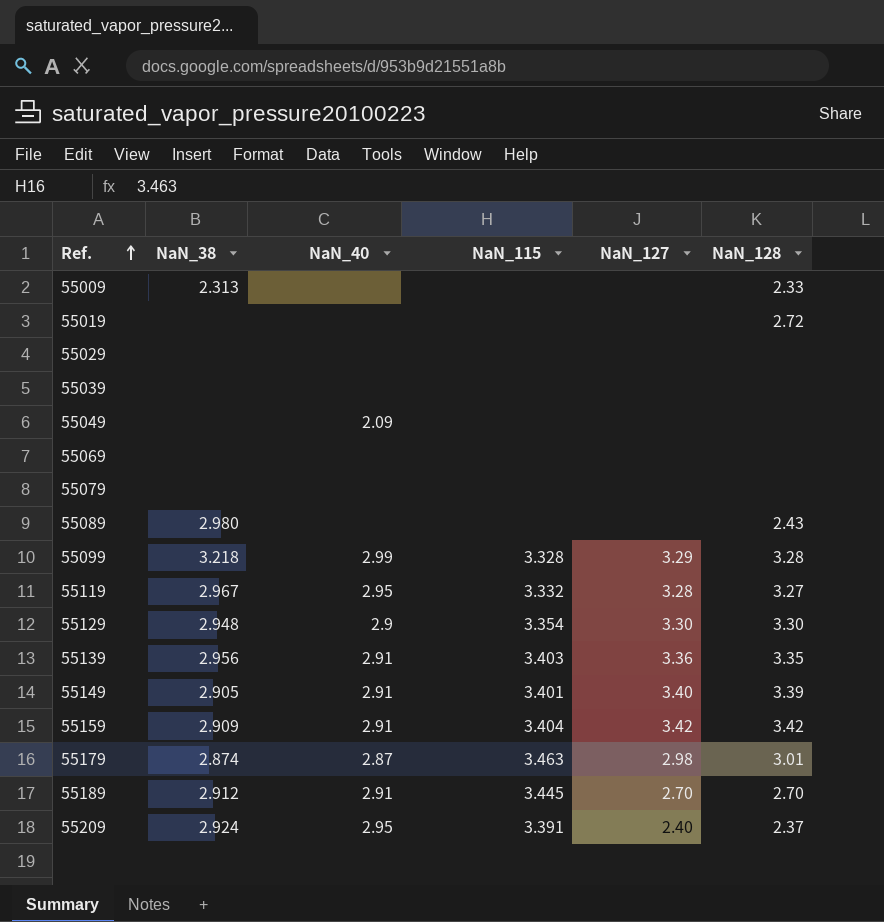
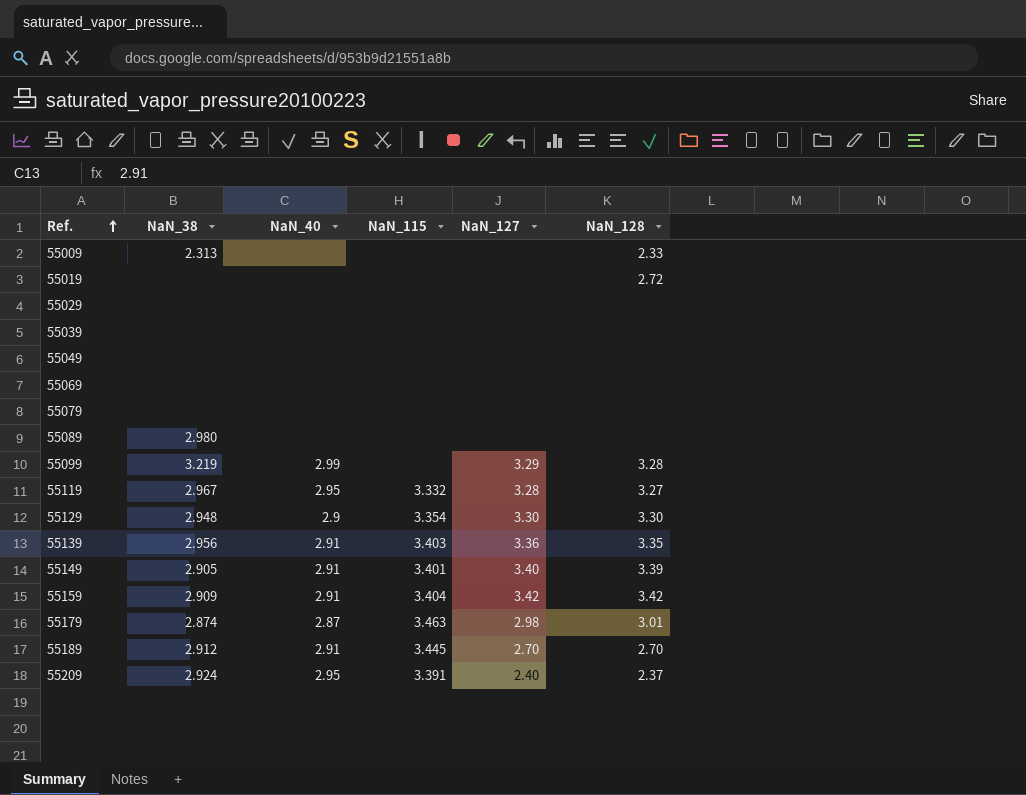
55049 | NaN_40: 2.09 -> none
55089 | NaN_128: 2.43 -> none
55099 | NaN_38: 3.218 -> 3.219
55099 | NaN_115: 3.328 -> none

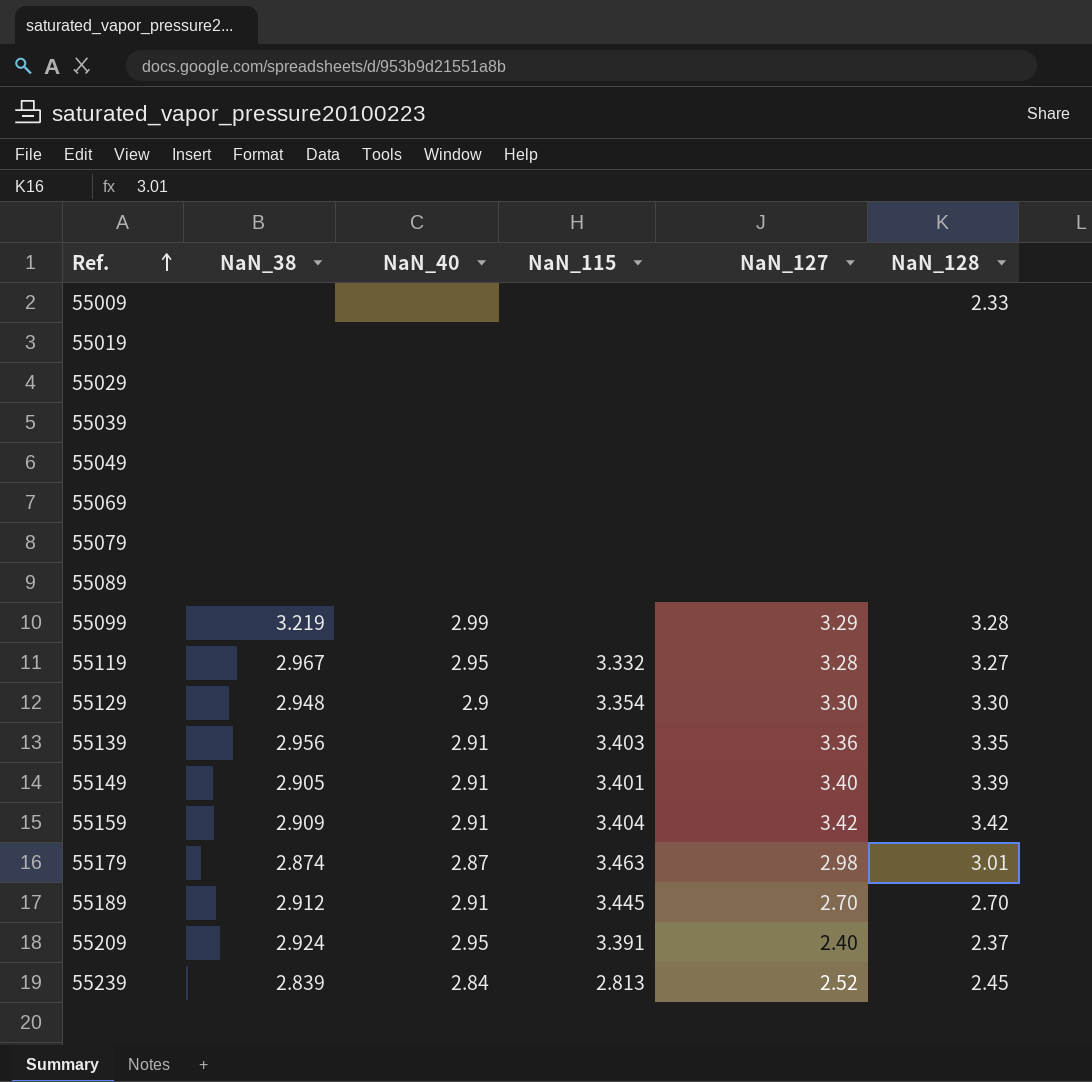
55009 | NaN_38: 2.313 -> none
55019 | NaN_128: 2.72 -> none
55089 | NaN_38: 2.980 -> none
row 55239: none -> 2.839 | 2.84 | 2.813 | 2.52 | 2.45

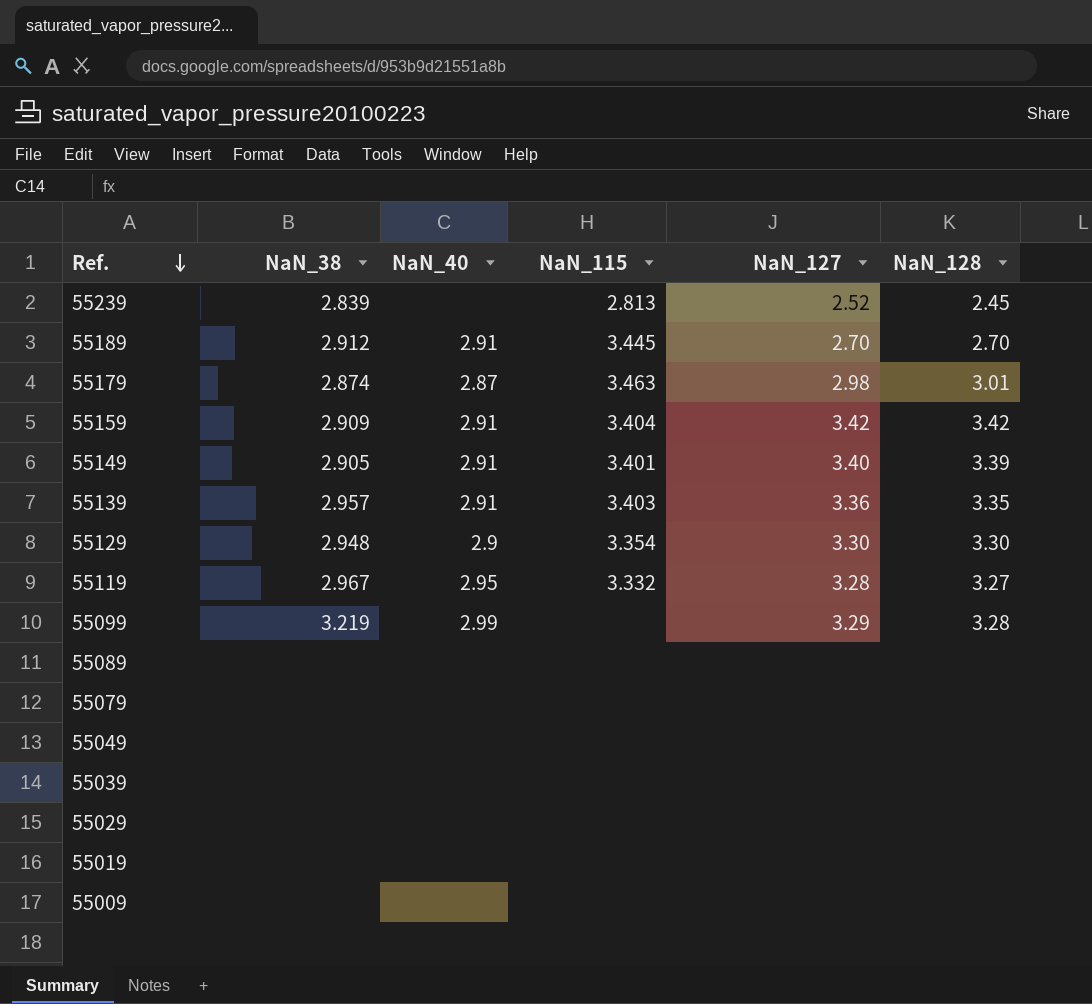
row order: Ref. ascending -> Ref. descending
row 55069: none | none | none | none | none -> none
row 55209: 2.924 | 2.95 | 3.391 | 2.40 | 2.37 -> none
55239 | NaN_40: 2.84 -> none
55139 | NaN_38: 2.956 -> 2.957
55009 | NaN_128: 2.33 -> none

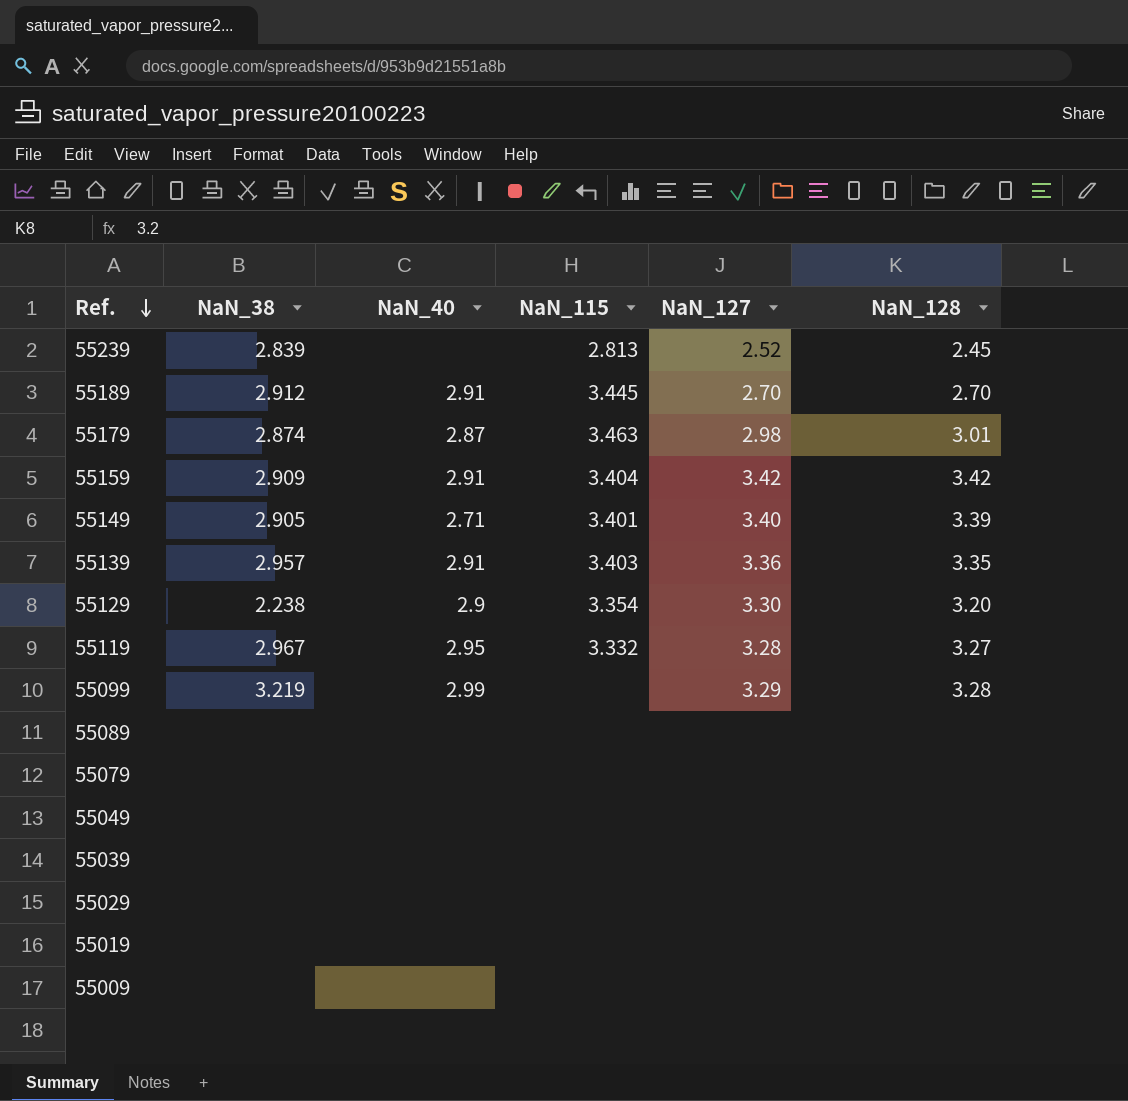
55149 | NaN_40: 2.91 -> 2.71
55129 | NaN_38: 2.948 -> 2.238
55129 | NaN_128: 3.30 -> 3.20

